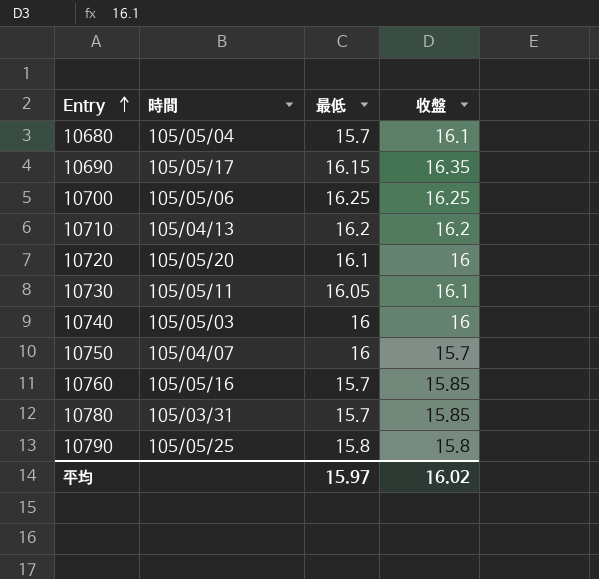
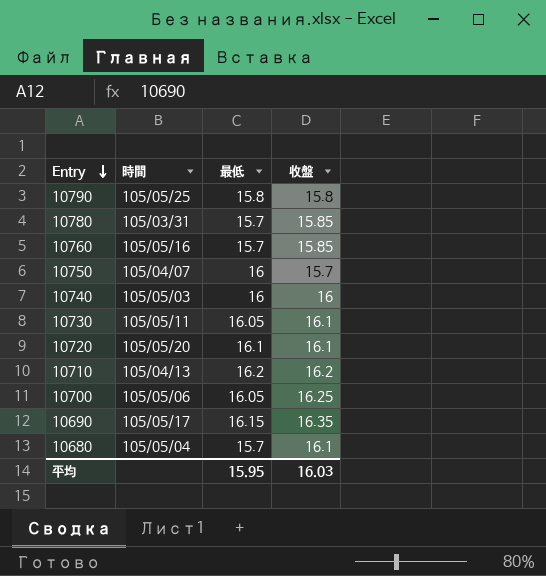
row order: Entry ascending -> Entry descending
10720 | 收盤: 16 -> 16.1
10700 | 最低: 16.25 -> 16.05
平均 | 最低: 15.97 -> 15.95
平均 | 收盤: 16.02 -> 16.03

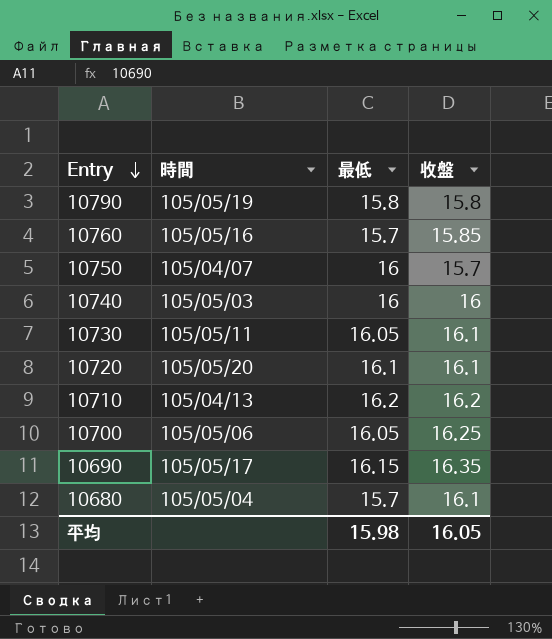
row 10780: 105/03/31 | 15.7 | 15.85 -> none
10790 | 時間: 105/05/25 -> 105/05/19
平均 | 最低: 15.95 -> 15.98
平均 | 收盤: 16.03 -> 16.05

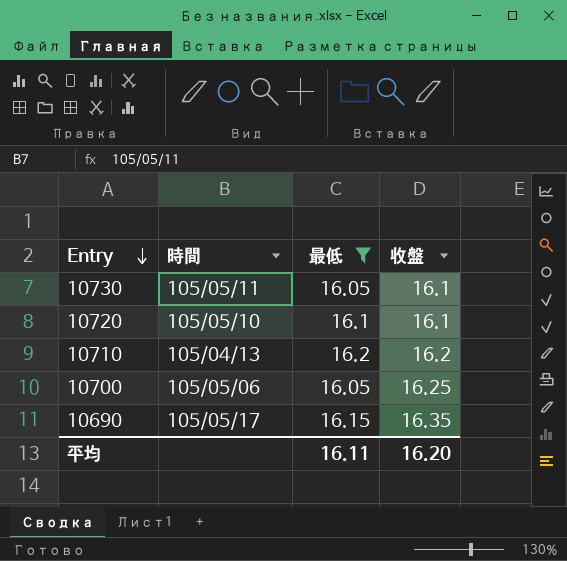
filter: none -> 最低 >= 16.05
10720 | 時間: 105/05/20 -> 105/05/10
平均 | 最低: 15.98 -> 16.11
平均 | 收盤: 16.05 -> 16.20

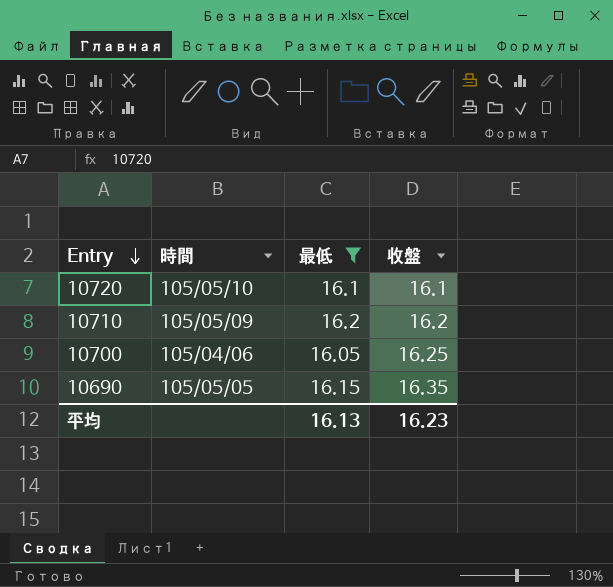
row 10730: 105/05/11 | 16.05 | 16.1 -> none
10710 | 時間: 105/04/13 -> 105/05/09
10700 | 時間: 105/05/06 -> 105/04/06
10690 | 時間: 105/05/17 -> 105/05/05
平均 | 最低: 16.11 -> 16.13
平均 | 收盤: 16.20 -> 16.23

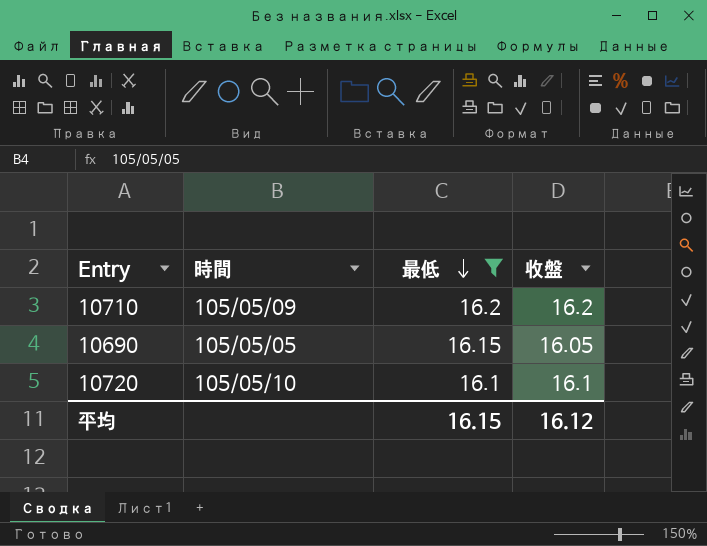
row order: Entry descending -> 最低 descending
row 10700: 105/04/06 | 16.05 | 16.25 -> none
10690 | 收盤: 16.35 -> 16.05
平均 | 最低: 16.13 -> 16.15
平均 | 收盤: 16.23 -> 16.12

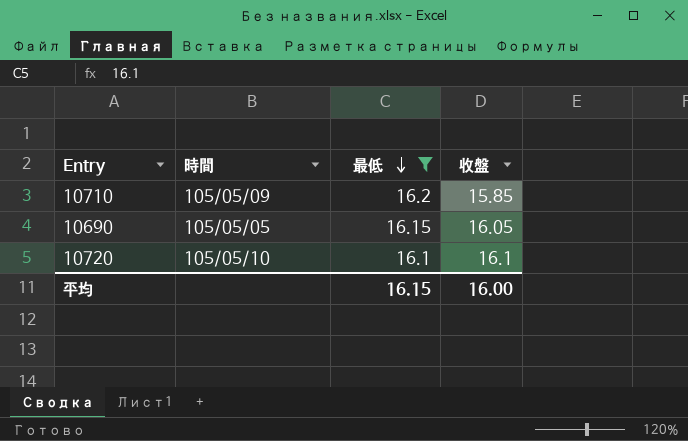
10710 | 收盤: 16.2 -> 15.85
平均 | 收盤: 16.12 -> 16.00

